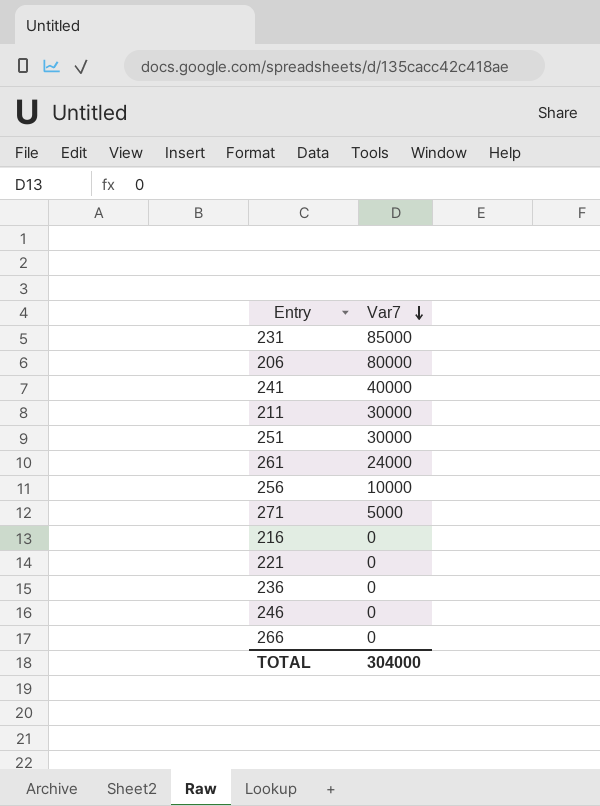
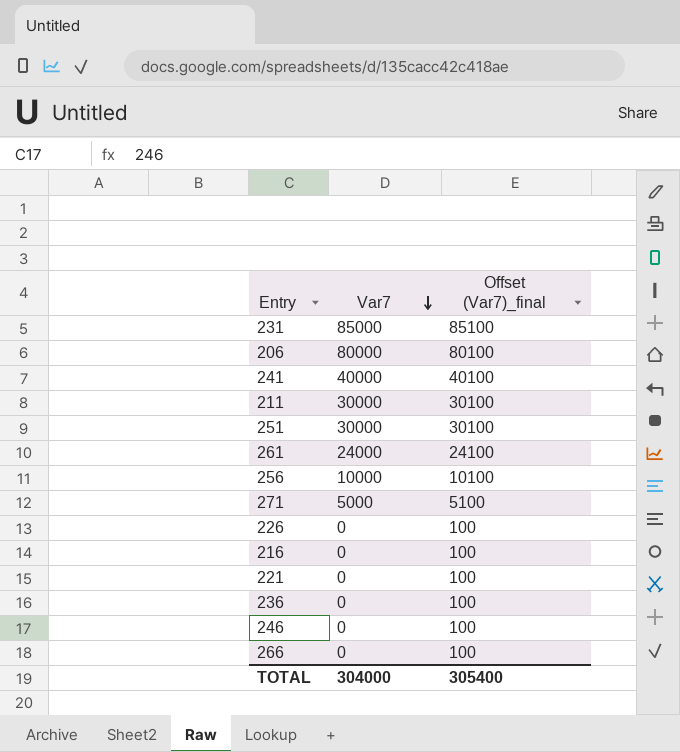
column Offset (Var7)_final | formula: none -> [Var7] + 100
row 226: none -> 0 | 100

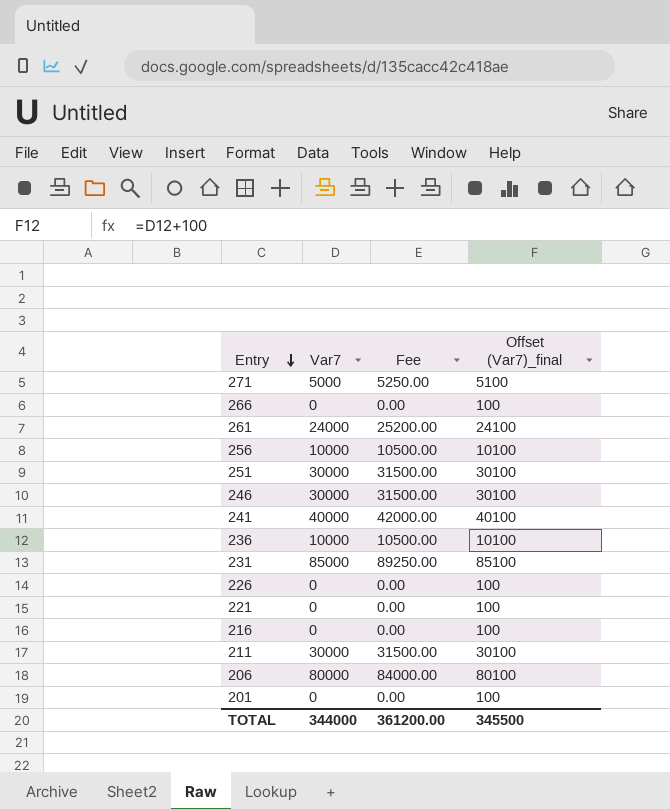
row order: Var7 descending -> Entry descending
column Fee | formula: none -> [Var7] * 1.05
246 | Var7: 0 -> 30000
246 | Offset (Var7)_final: 100 -> 30100
236 | Var7: 0 -> 10000
236 | Offset (Var7)_final: 100 -> 10100
row 201: none -> 0 | 0.00 | 100
TOTAL | Var7: 304000 -> 344000
TOTAL | Offset (Var7)_final: 305400 -> 345500

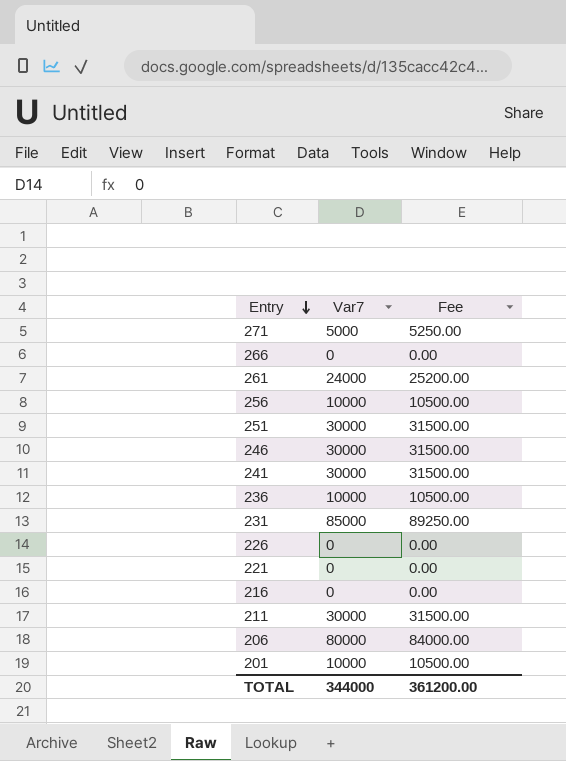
column Offset (Var7)_final | formula: [Var7] + 100 -> none
241 | Var7: 40000 -> 30000
241 | Fee: 42000.00 -> 31500.00
201 | Var7: 0 -> 10000
201 | Fee: 0.00 -> 10500.00

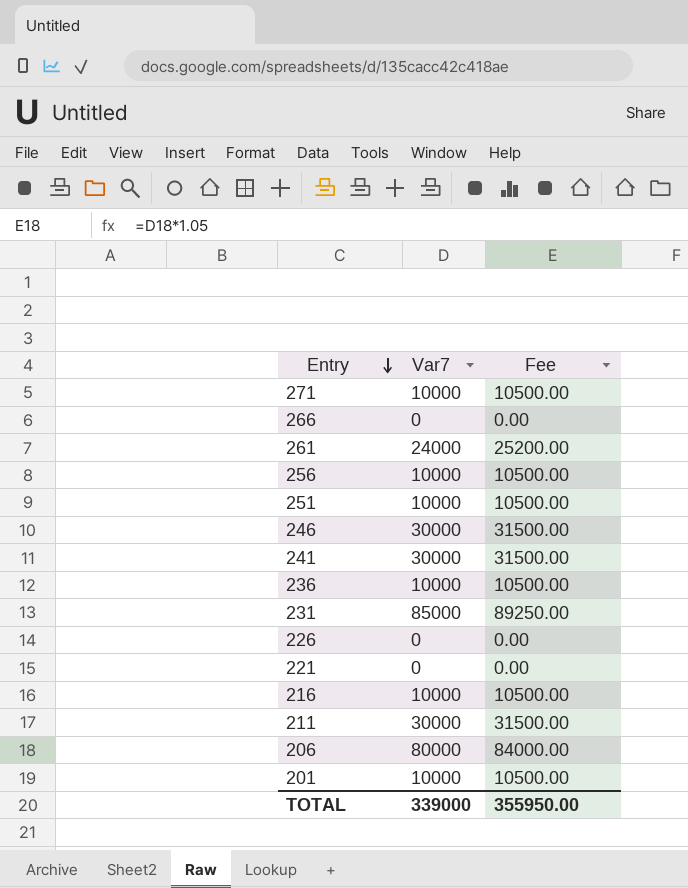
271 | Var7: 5000 -> 10000
271 | Fee: 5250.00 -> 10500.00
251 | Var7: 30000 -> 10000
251 | Fee: 31500.00 -> 10500.00
216 | Var7: 0 -> 10000
216 | Fee: 0.00 -> 10500.00
TOTAL | Var7: 344000 -> 339000
TOTAL | Fee: 361200.00 -> 355950.00

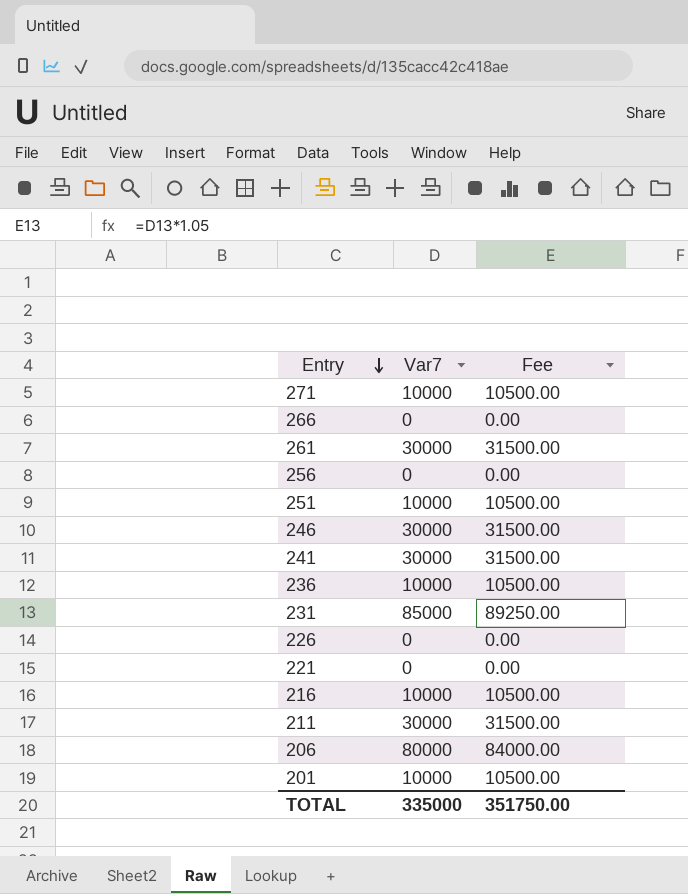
261 | Var7: 24000 -> 30000
261 | Fee: 25200.00 -> 31500.00
256 | Var7: 10000 -> 0
256 | Fee: 10500.00 -> 0.00
TOTAL | Var7: 339000 -> 335000
TOTAL | Fee: 355950.00 -> 351750.00

